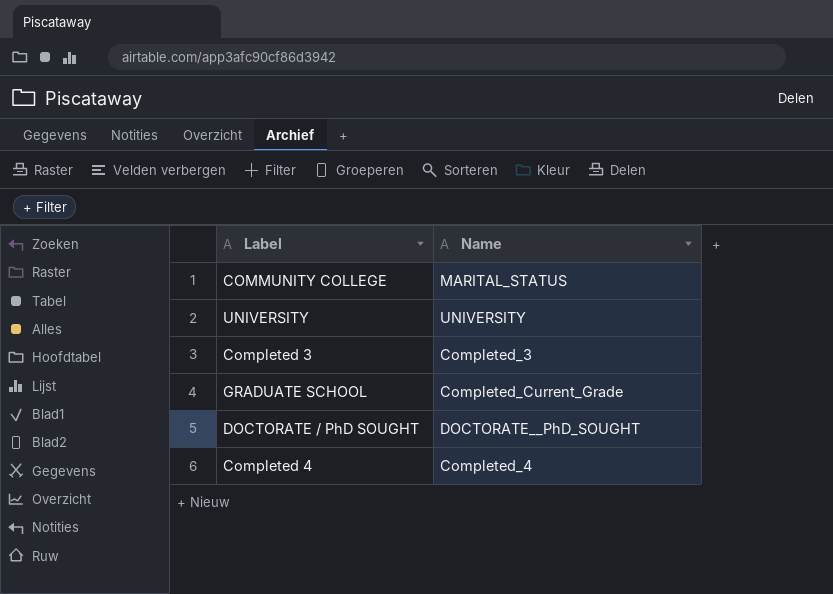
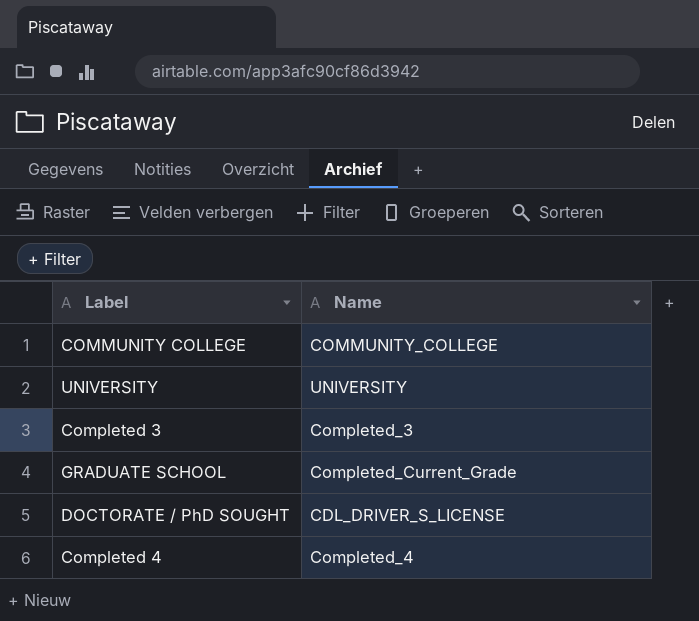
COMMUNITY COLLEGE | Name: MARITAL_STATUS -> COMMUNITY_COLLEGE
DOCTORATE / PhD SOUGHT | Name: DOCTORATE__PhD_SOUGHT -> CDL_DRIVER_S_LICENSE

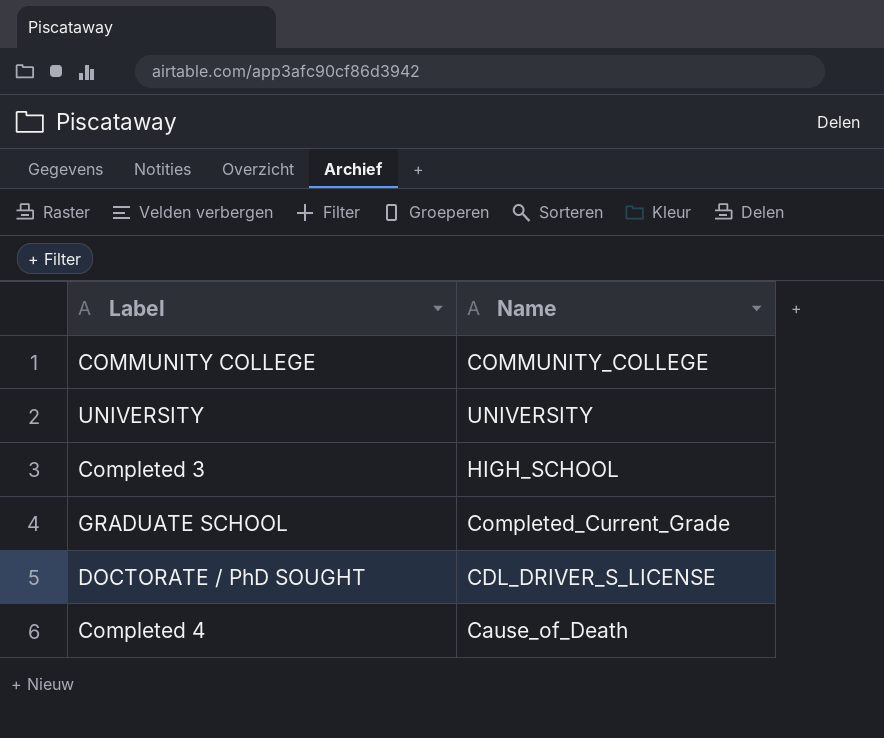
Completed 3 | Name: Completed_3 -> HIGH_SCHOOL
Completed 4 | Name: Completed_4 -> Cause_of_Death

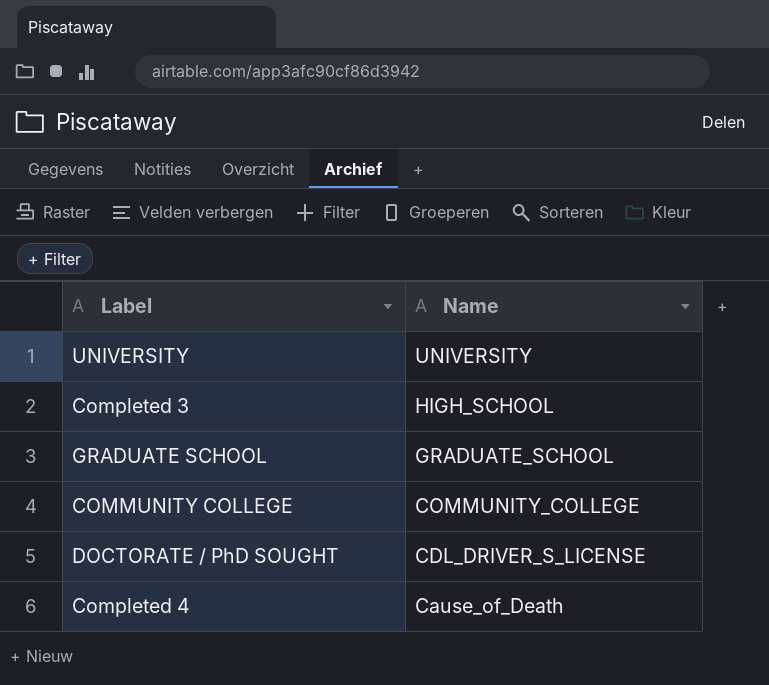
row order: none -> Name descending
GRADUATE SCHOOL | Name: Completed_Current_Grade -> GRADUATE_SCHOOL

